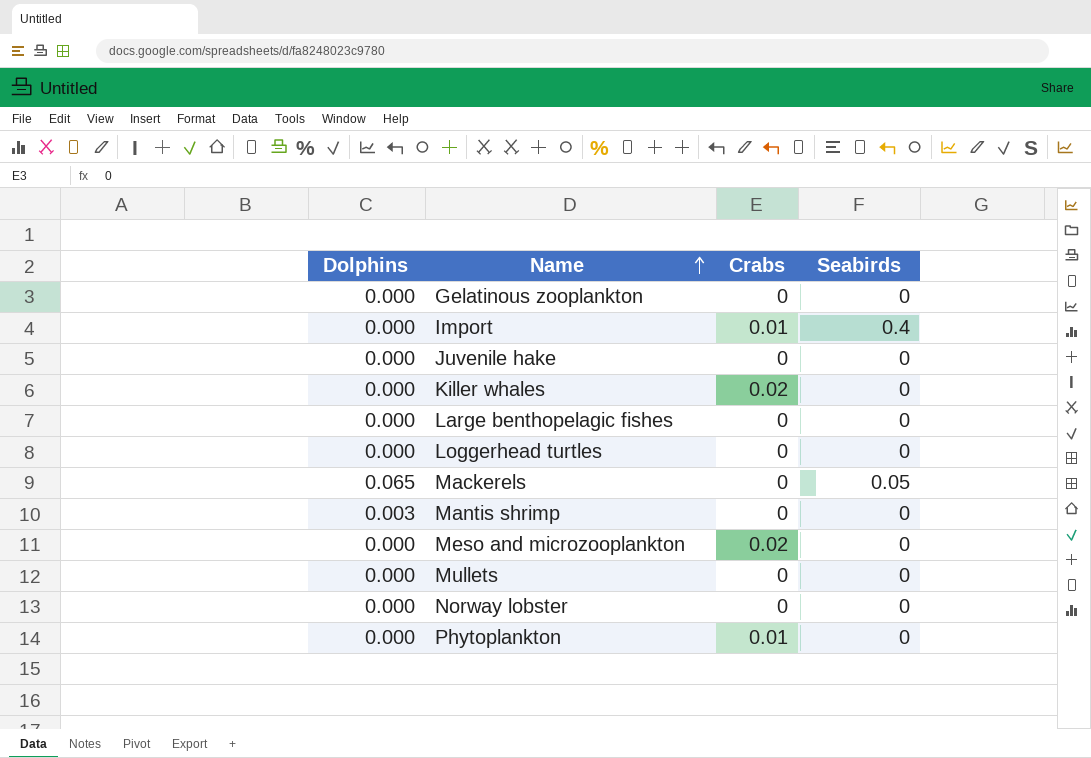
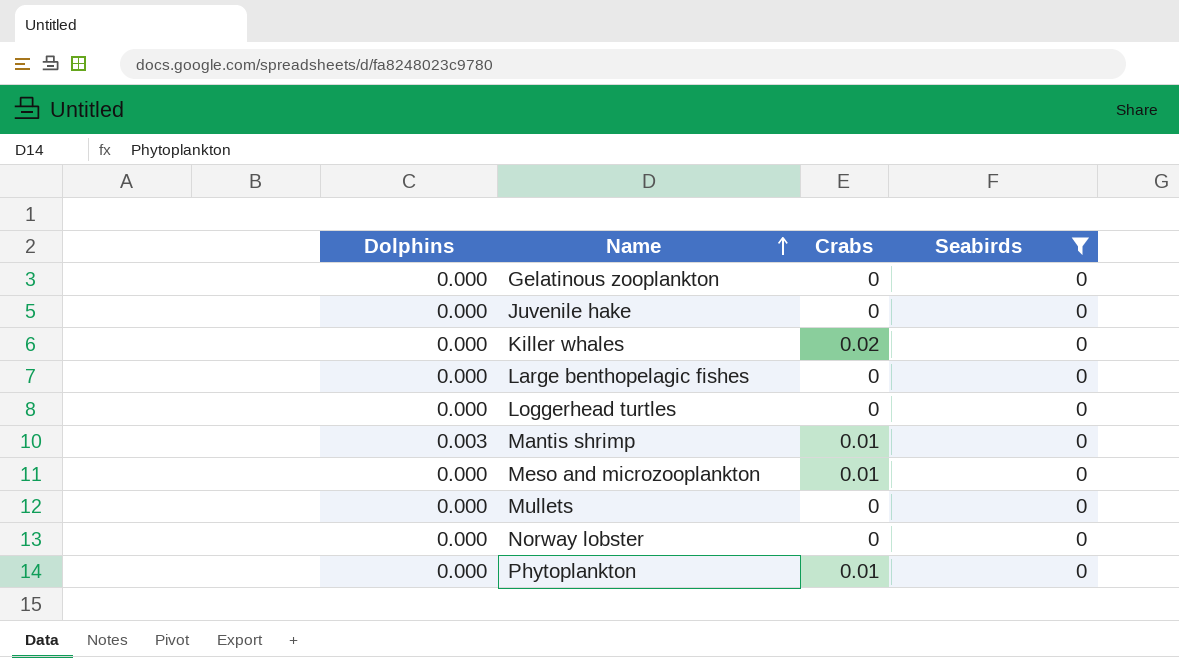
filter: none -> Seabirds = 0
Mantis shrimp | Crabs: 0 -> 0.01
Meso and microzooplankton | Crabs: 0.02 -> 0.01

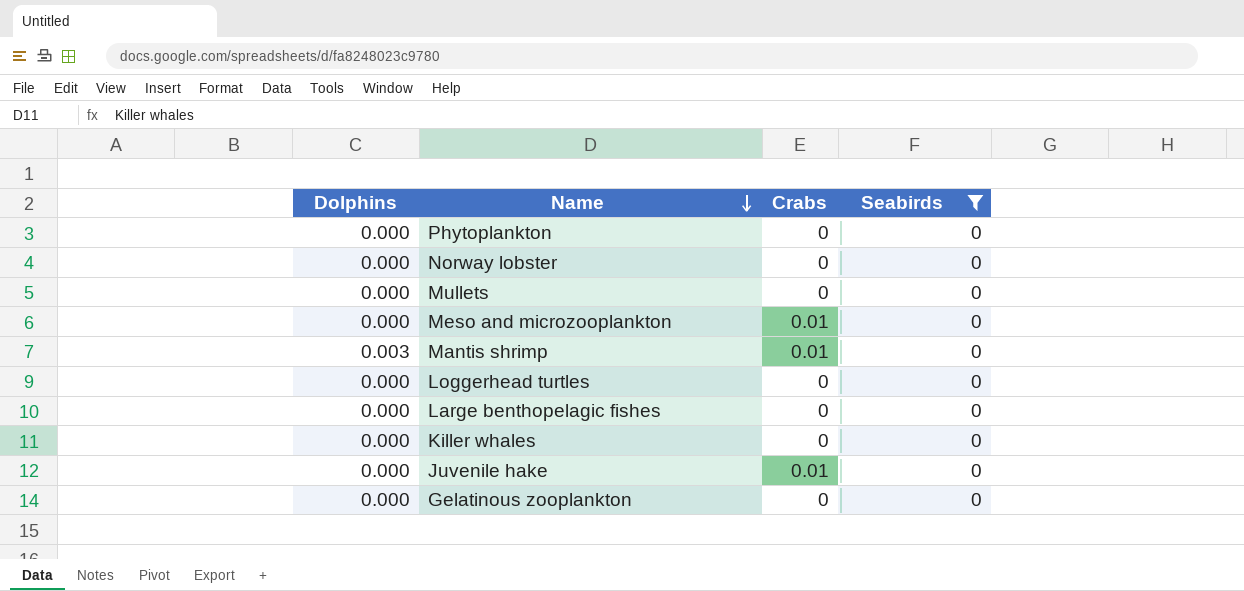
row order: Name ascending -> Name descending
Phytoplankton | Crabs: 0.01 -> 0
Killer whales | Crabs: 0.02 -> 0
Juvenile hake | Crabs: 0 -> 0.01

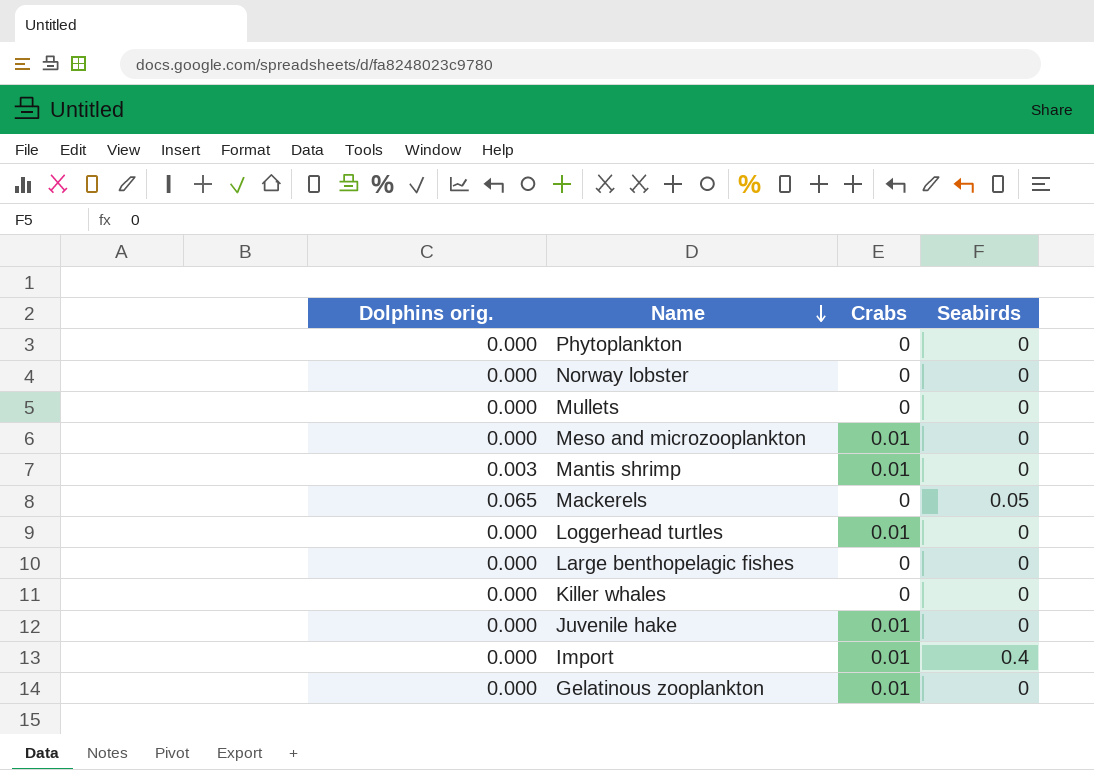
filter: Seabirds = 0 -> none
column name: Dolphins -> Dolphins orig.
Loggerhead turtles | Crabs: 0 -> 0.01
Gelatinous zooplankton | Crabs: 0 -> 0.01

